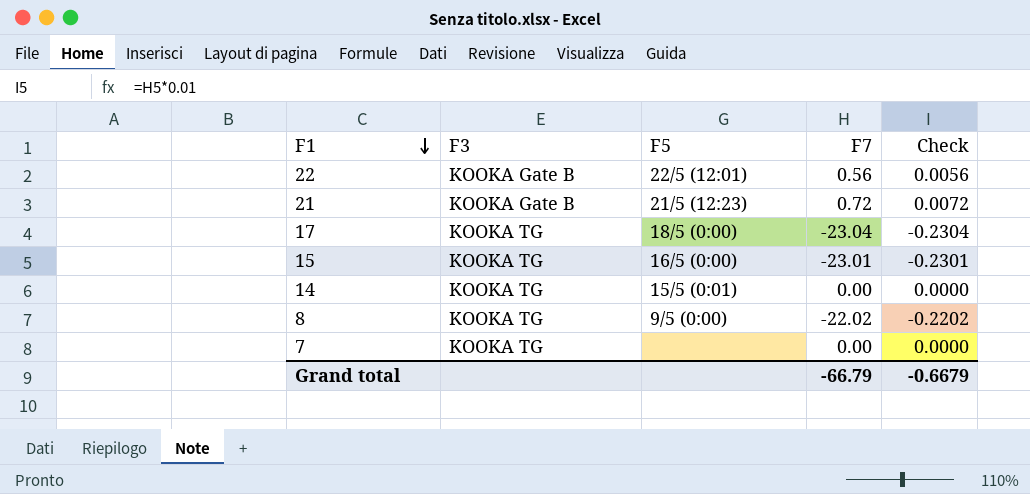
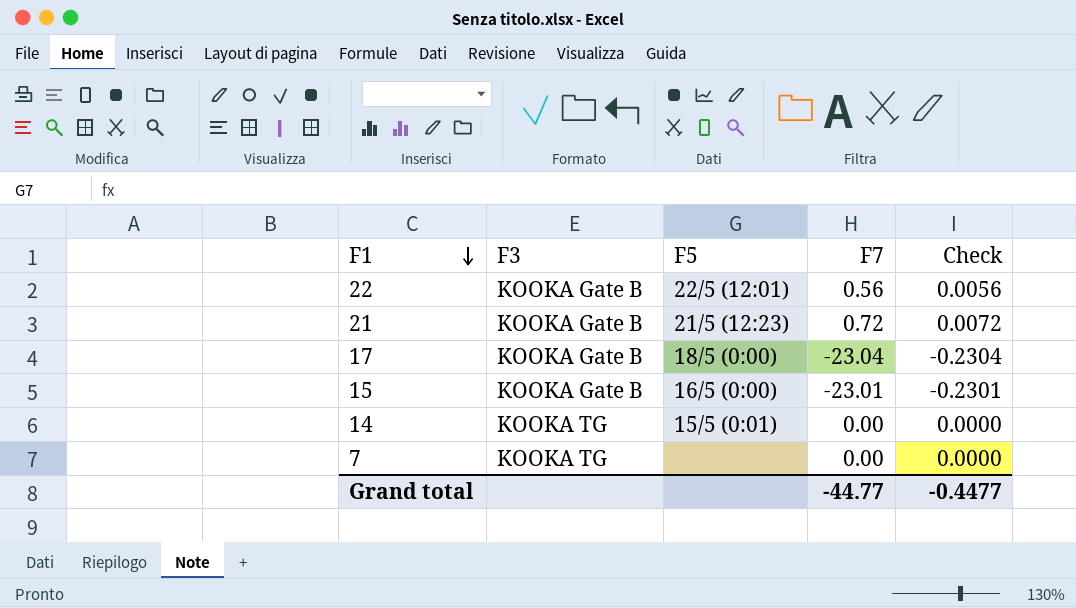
row 8: KOOKA TG | 9/5 (0:00) | -22.02 | -0.2202 -> none
17 | F3: KOOKA TG -> KOOKA Gate B
15 | F3: KOOKA TG -> KOOKA Gate B
Grand total | F7: -66.79 -> -44.77
Grand total | Check: -0.6679 -> -0.4477

